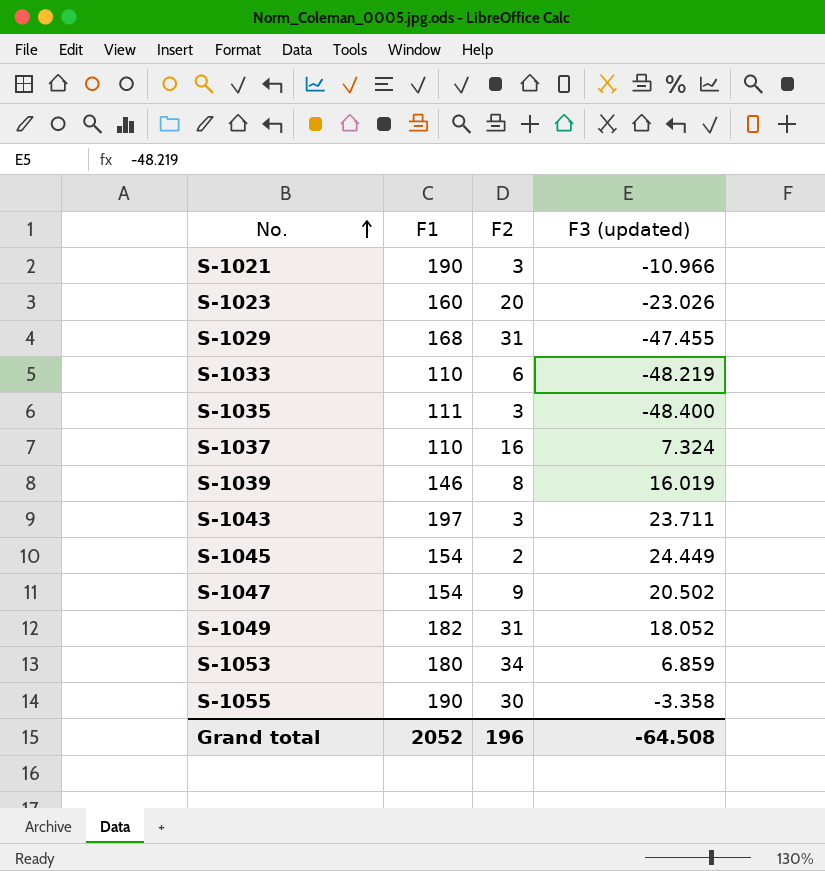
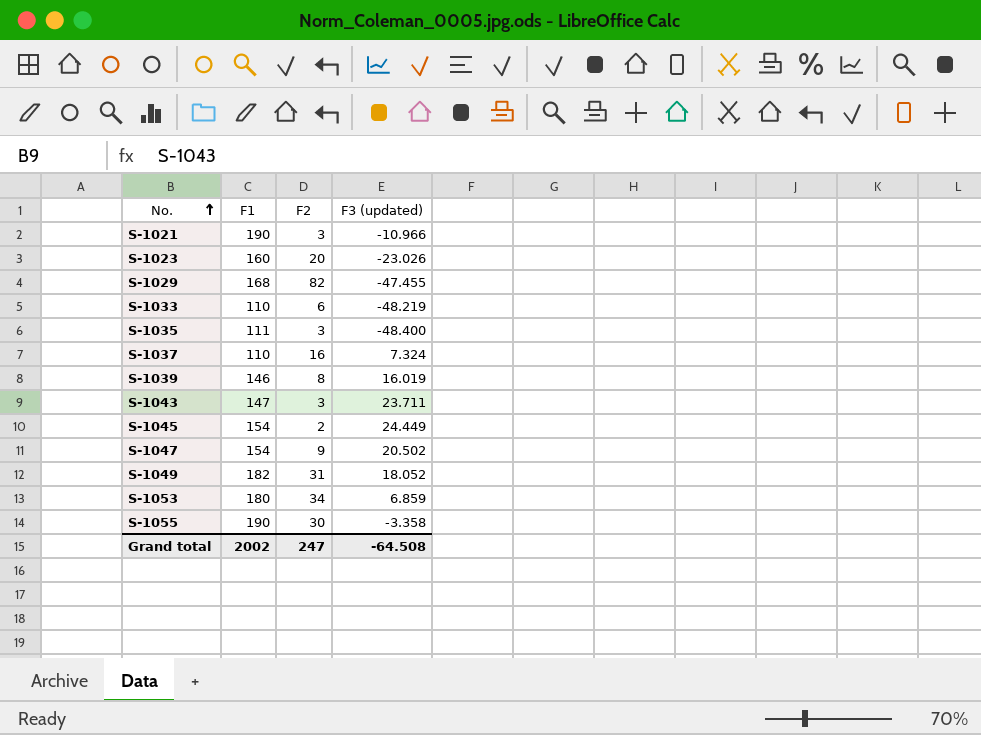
S-1029 | F2: 31 -> 82
S-1043 | F1: 197 -> 147
Grand total | F1: 2052 -> 2002
Grand total | F2: 196 -> 247

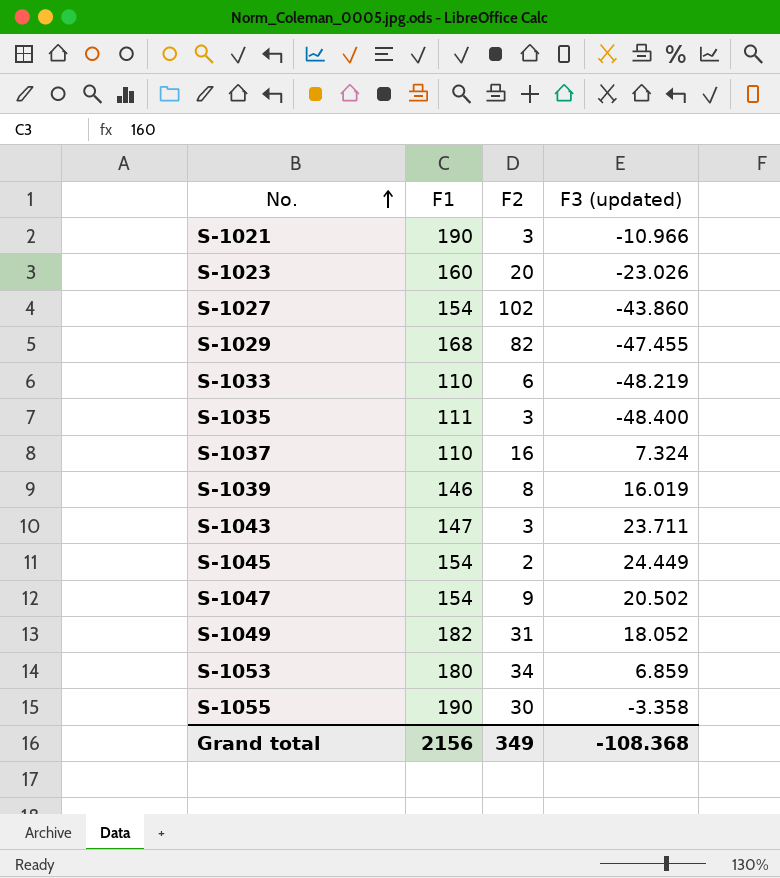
row S-1027: none -> 154 | 102 | -43.860
Grand total | F1: 2002 -> 2156
Grand total | F2: 247 -> 349
Grand total | F3 (updated): -64.508 -> -108.368

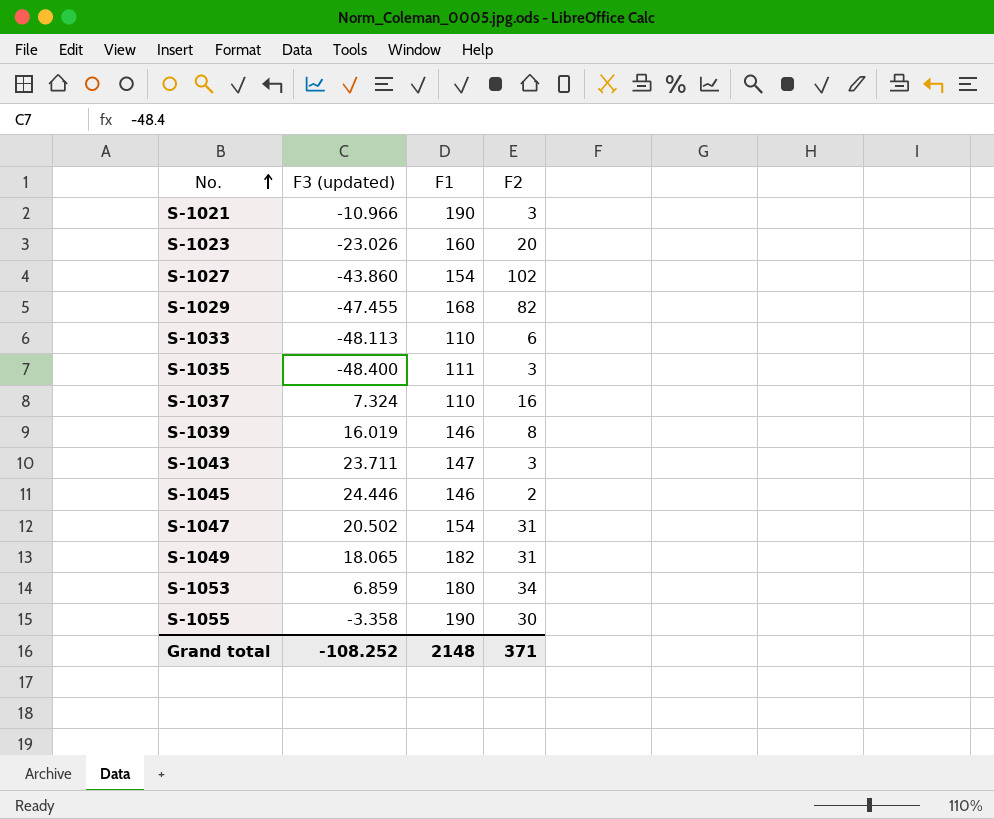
column F3 (updated) | position: 4 -> 2
S-1033 | F3 (updated): -48.219 -> -48.113
S-1045 | F3 (updated): 24.449 -> 24.446
S-1045 | F1: 154 -> 146
S-1047 | F2: 9 -> 31
S-1049 | F3 (updated): 18.052 -> 18.065
Grand total | F3 (updated): -108.368 -> -108.252
Grand total | F1: 2156 -> 2148
Grand total | F2: 349 -> 371

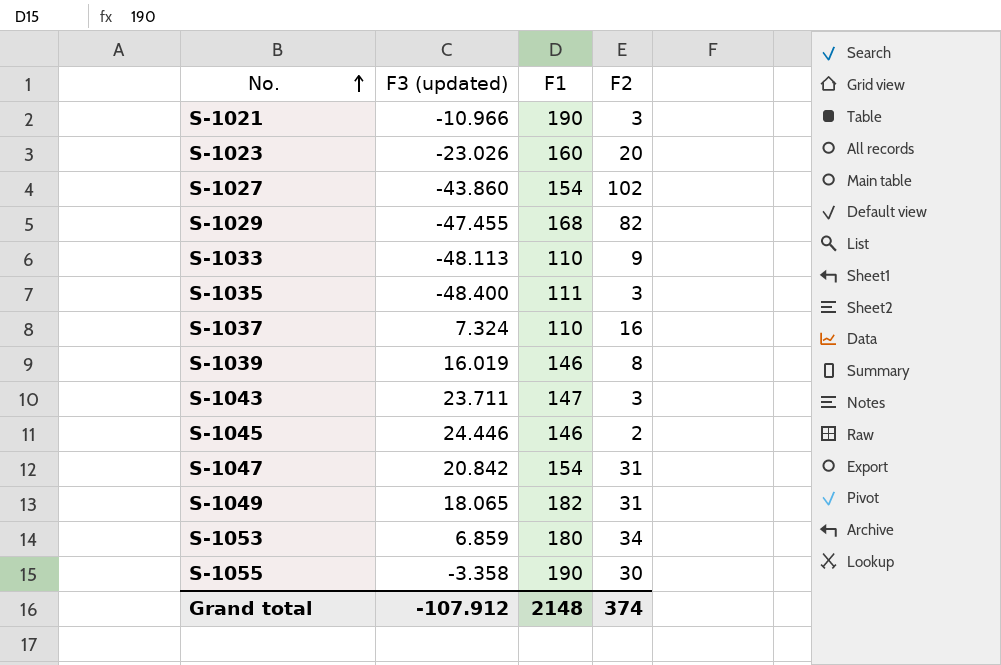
S-1033 | F2: 6 -> 9
S-1047 | F3 (updated): 20.502 -> 20.842
Grand total | F3 (updated): -108.252 -> -107.912
Grand total | F2: 371 -> 374

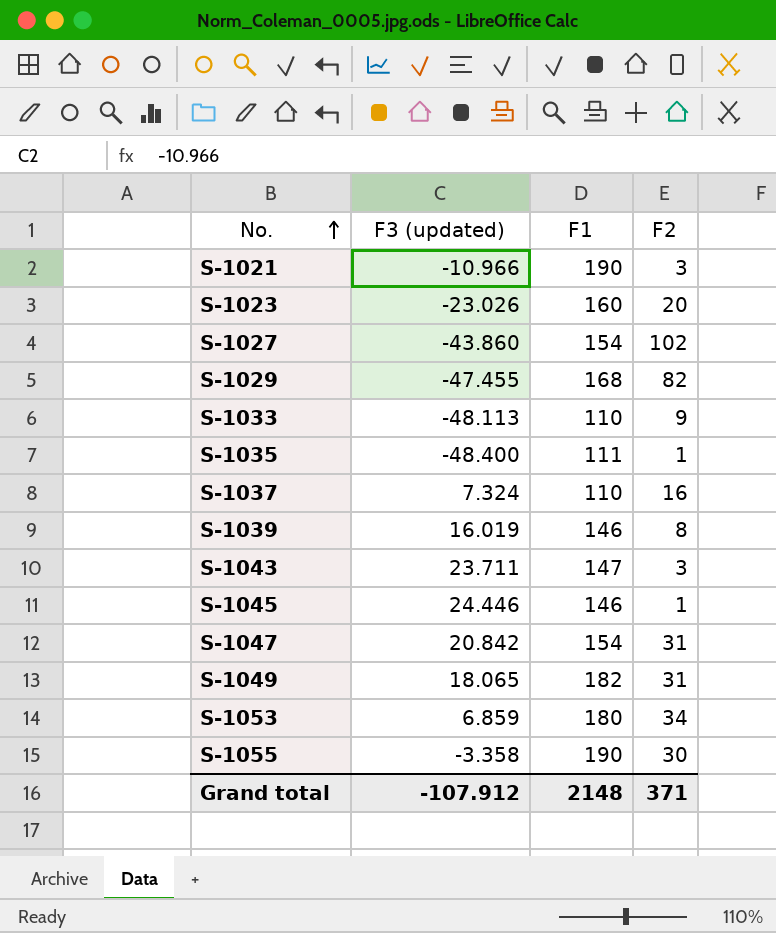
S-1035 | F2: 3 -> 1
S-1045 | F2: 2 -> 1
Grand total | F2: 374 -> 371

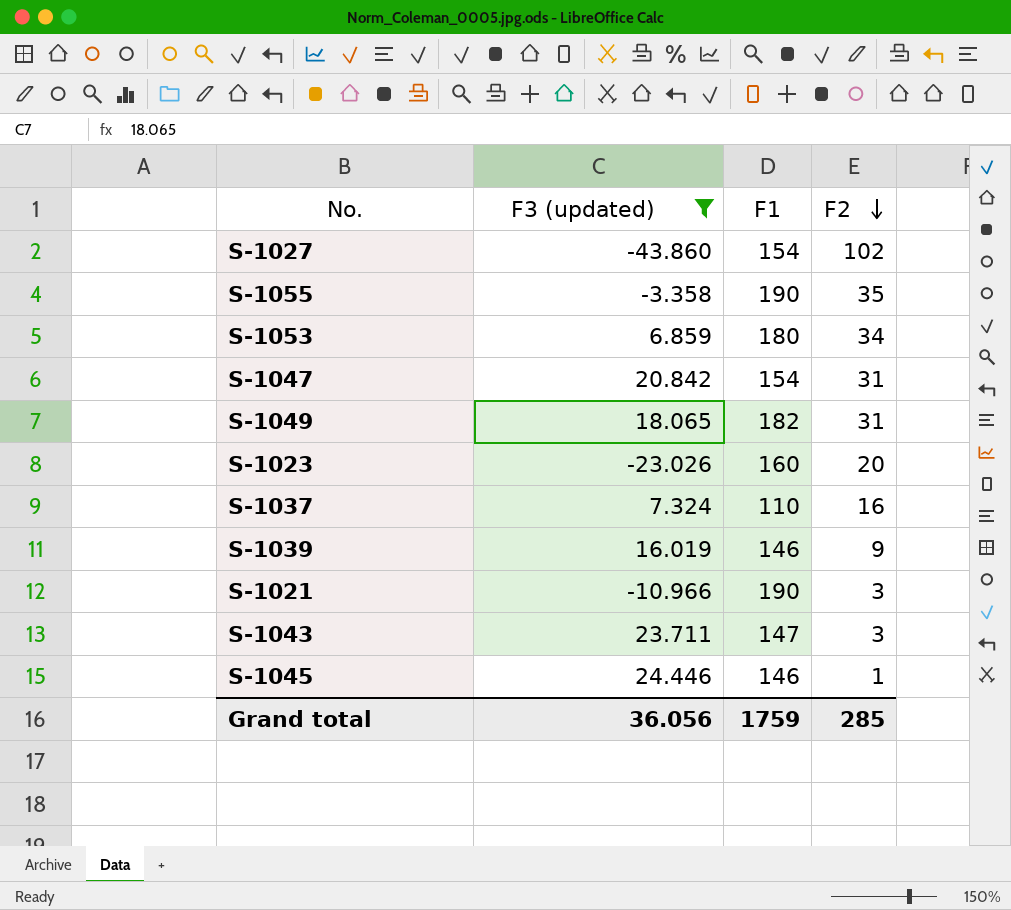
filter: none -> F3 (updated) >= -43.860
row order: No. ascending -> F2 descending
S-1055 | F2: 30 -> 35
S-1039 | F2: 8 -> 9
Grand total | F3 (updated): -107.912 -> 36.056
Grand total | F1: 2148 -> 1759
Grand total | F2: 371 -> 285

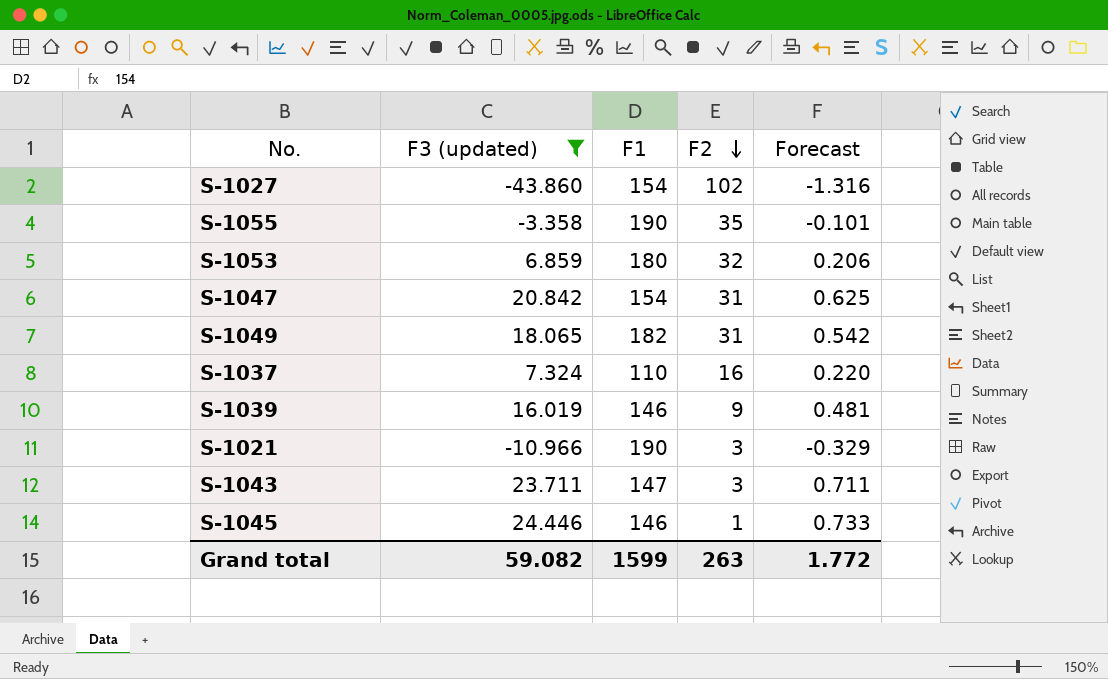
column Forecast | formula: none -> [F3 (updated)] * 0.03
row S-1023: -23.026 | 160 | 20 -> none
S-1053 | F2: 34 -> 32
Grand total | F3 (updated): 36.056 -> 59.082
Grand total | F1: 1759 -> 1599
Grand total | F2: 285 -> 263

